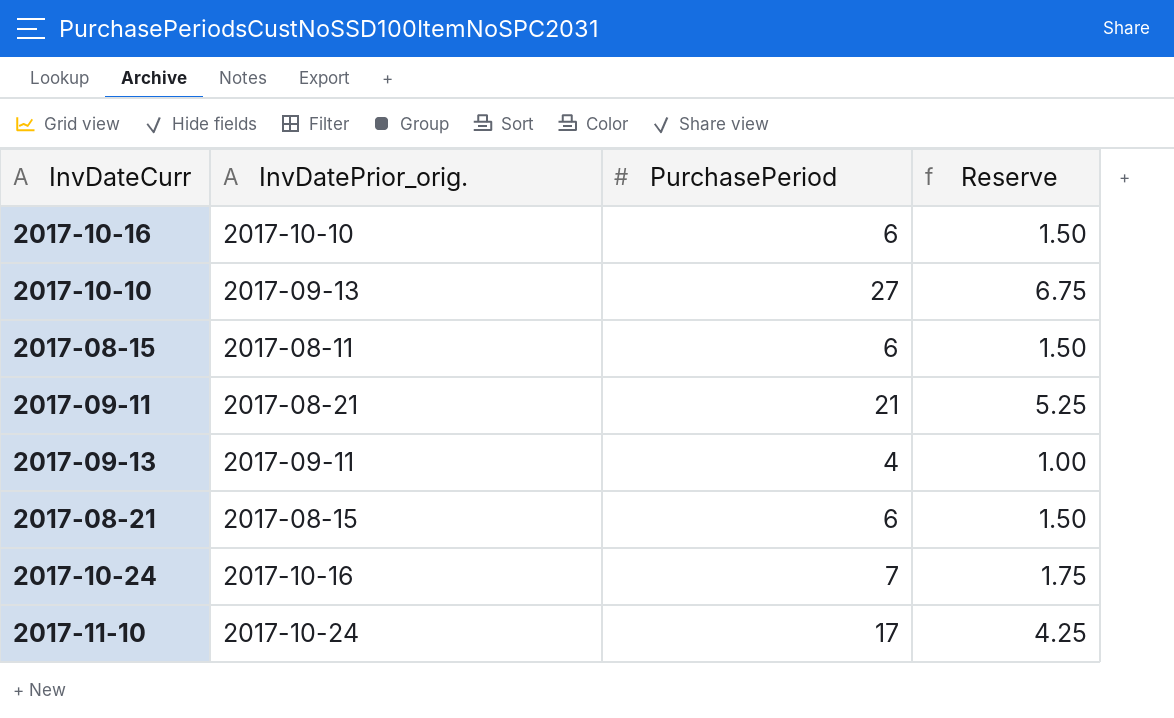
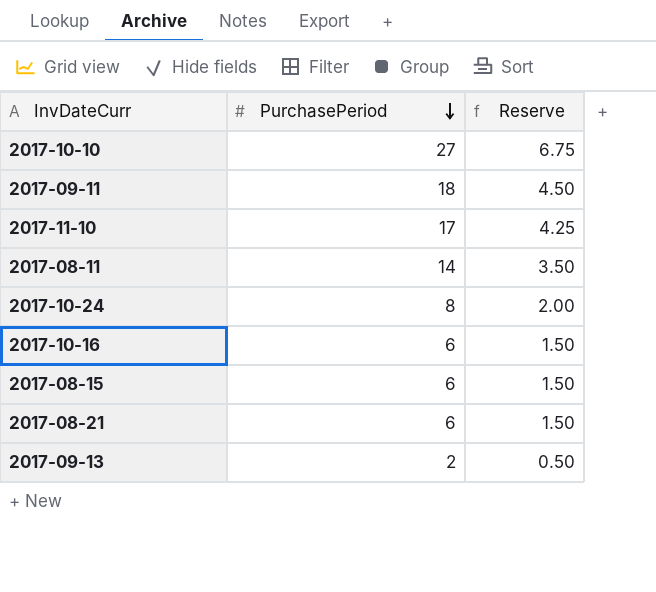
row order: none -> PurchasePeriod descending
column InvDatePrior_orig. | position: 2 -> none
2017-09-11 | PurchasePeriod: 21 -> 18
2017-09-11 | Reserve: 5.25 -> 4.50
row 2017-08-11: none -> 14 | 3.50
2017-10-24 | PurchasePeriod: 7 -> 8
2017-10-24 | Reserve: 1.75 -> 2.00
2017-09-13 | PurchasePeriod: 4 -> 2
2017-09-13 | Reserve: 1.00 -> 0.50

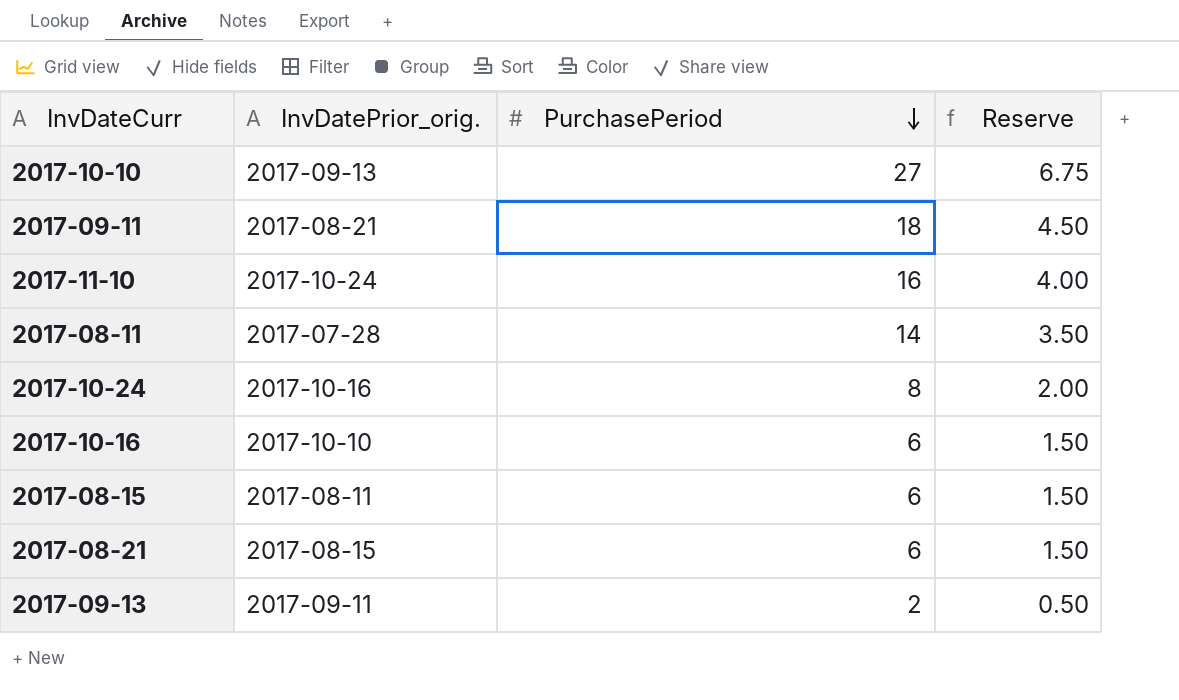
column InvDatePrior_orig. | position: none -> 2
2017-11-10 | PurchasePeriod: 17 -> 16
2017-11-10 | Reserve: 4.25 -> 4.00

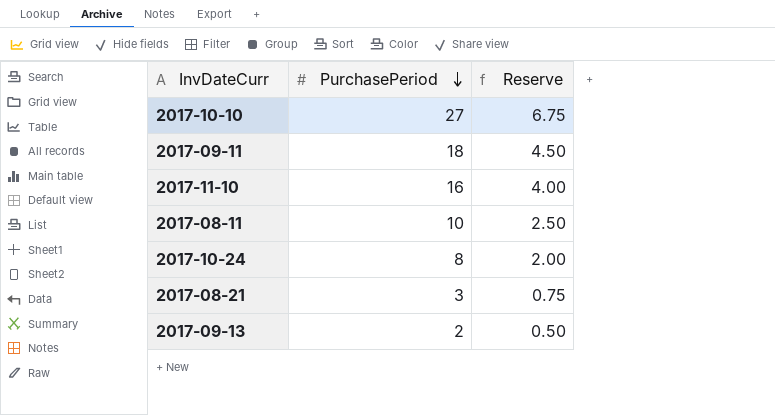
column InvDatePrior_orig. | position: 2 -> none
row 2017-10-16: 2017-10-10 | 6 | 1.50 -> none
row 2017-08-15: 2017-08-11 | 6 | 1.50 -> none
2017-08-11 | PurchasePeriod: 14 -> 10
2017-08-11 | Reserve: 3.50 -> 2.50
2017-08-21 | PurchasePeriod: 6 -> 3
2017-08-21 | Reserve: 1.50 -> 0.75

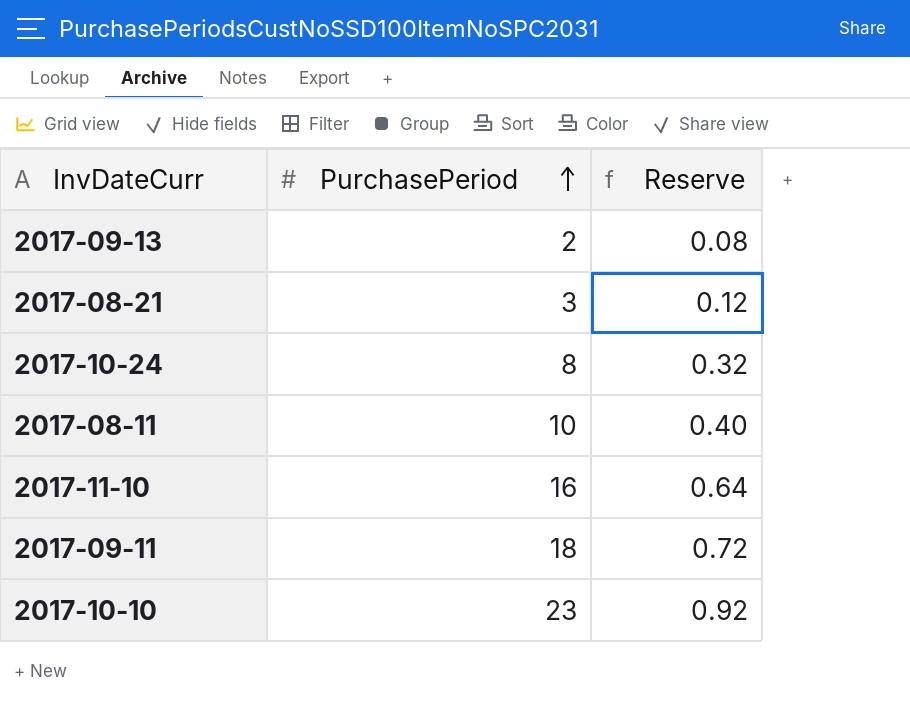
row order: PurchasePeriod descending -> PurchasePeriod ascending
column Reserve | formula: [PurchasePeriod] * 0.25 -> [PurchasePeriod] * 0.04
2017-10-10 | PurchasePeriod: 27 -> 23

